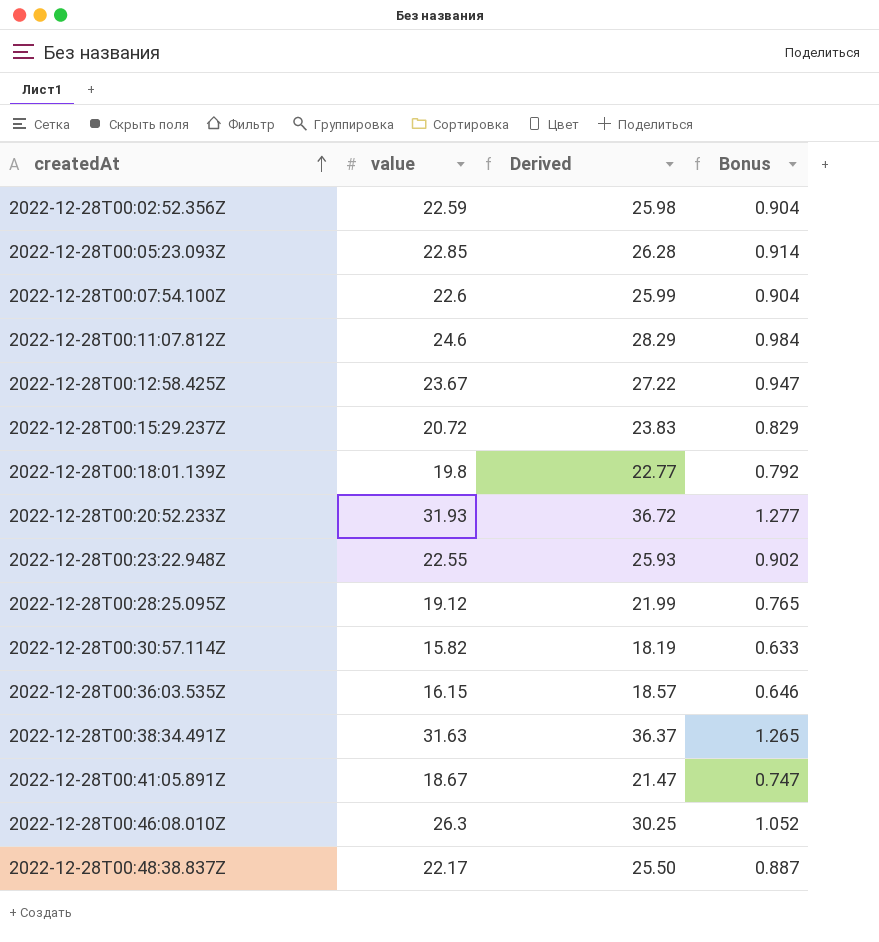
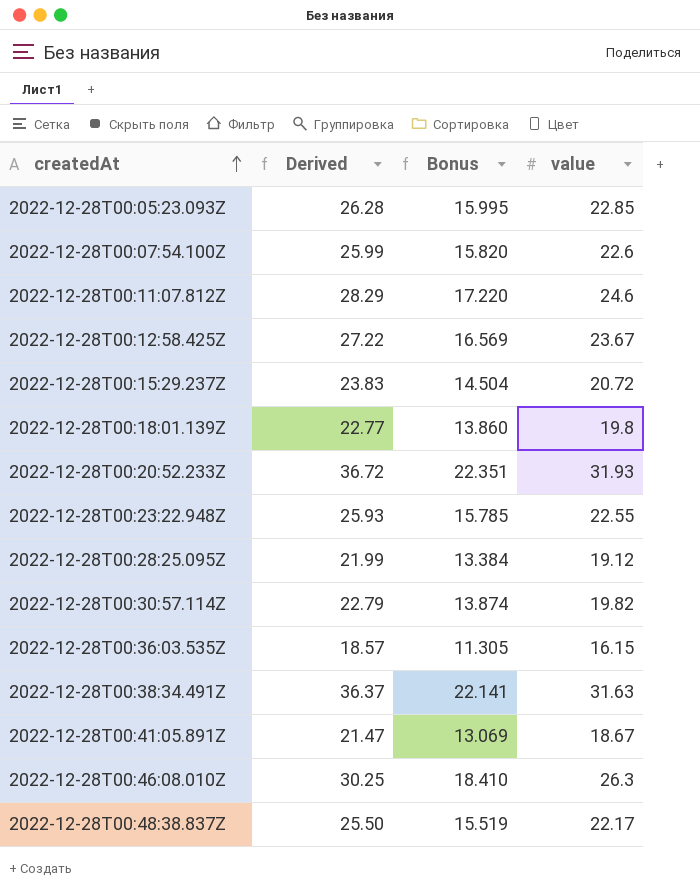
column Bonus | formula: [value] * 0.04 -> [value] * 0.7
column value | position: 2 -> 4
row 2022-12-28T00:02:52.356Z: 22.59 | 25.98 | 0.904 -> none
2022-12-28T00:30:57.114Z | Derived: 18.19 -> 22.79
2022-12-28T00:30:57.114Z | value: 15.82 -> 19.82

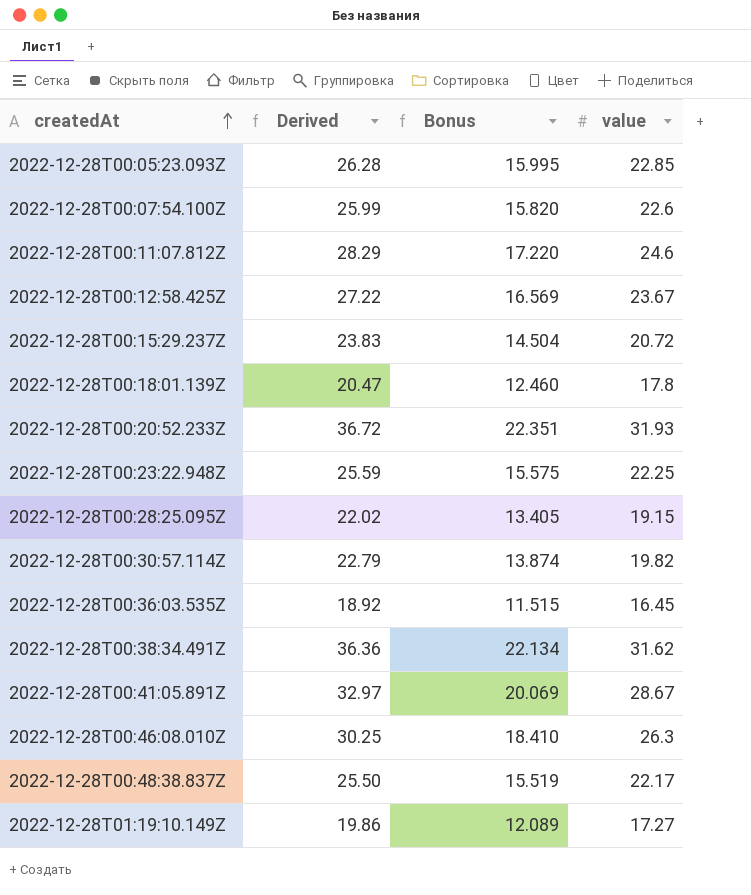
2022-12-28T00:18:01.139Z | Derived: 22.77 -> 20.47
2022-12-28T00:18:01.139Z | Bonus: 13.860 -> 12.460
2022-12-28T00:18:01.139Z | value: 19.8 -> 17.8
2022-12-28T00:23:22.948Z | Derived: 25.93 -> 25.59
2022-12-28T00:23:22.948Z | Bonus: 15.785 -> 15.575
2022-12-28T00:23:22.948Z | value: 22.55 -> 22.25
2022-12-28T00:28:25.095Z | Derived: 21.99 -> 22.02
2022-12-28T00:28:25.095Z | Bonus: 13.384 -> 13.405
2022-12-28T00:28:25.095Z | value: 19.12 -> 19.15
2022-12-28T00:36:03.535Z | Derived: 18.57 -> 18.92
2022-12-28T00:36:03.535Z | Bonus: 11.305 -> 11.515
2022-12-28T00:36:03.535Z | value: 16.15 -> 16.45
2022-12-28T00:38:34.491Z | Derived: 36.37 -> 36.36
2022-12-28T00:38:34.491Z | Bonus: 22.141 -> 22.134
2022-12-28T00:38:34.491Z | value: 31.63 -> 31.62
2022-12-28T00:41:05.891Z | Derived: 21.47 -> 32.97
2022-12-28T00:41:05.891Z | Bonus: 13.069 -> 20.069
2022-12-28T00:41:05.891Z | value: 18.67 -> 28.67
row 2022-12-28T01:19:10.149Z: none -> 19.86 | 12.089 | 17.27

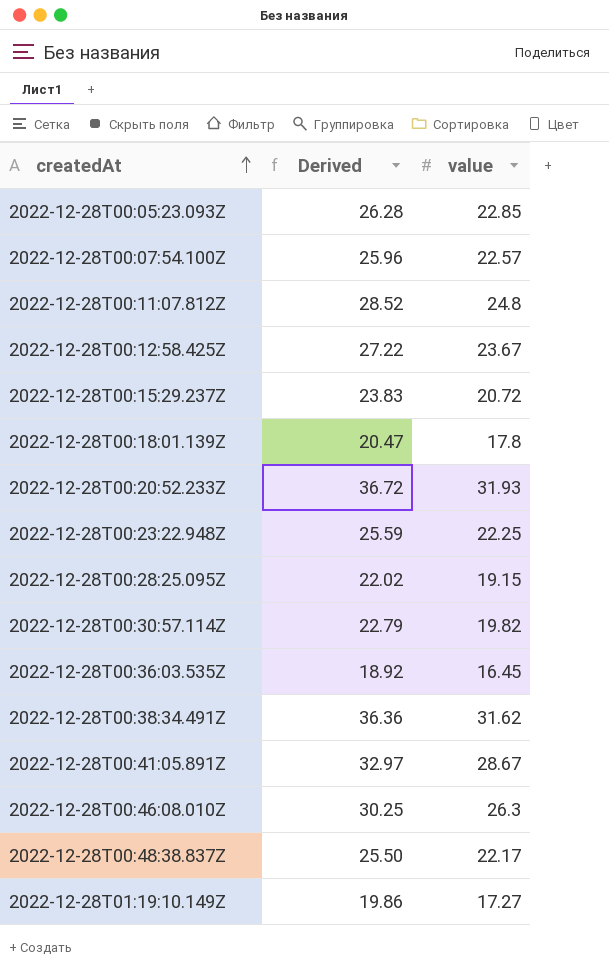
column Bonus | formula: [value] * 0.7 -> none
2022-12-28T00:07:54.100Z | Derived: 25.99 -> 25.96
2022-12-28T00:07:54.100Z | value: 22.6 -> 22.57
2022-12-28T00:11:07.812Z | Derived: 28.29 -> 28.52
2022-12-28T00:11:07.812Z | value: 24.6 -> 24.8

